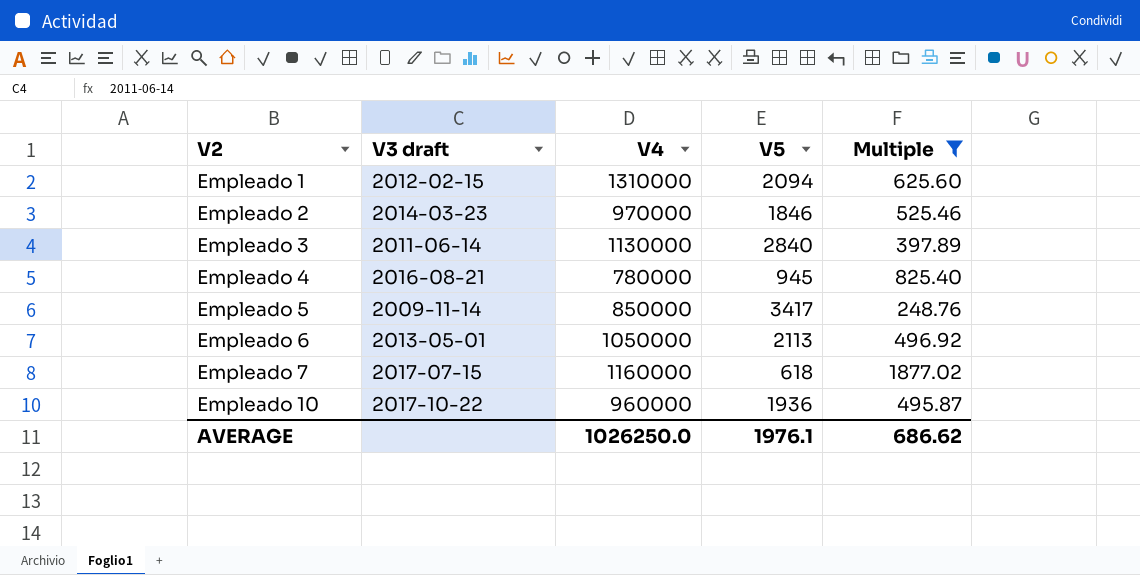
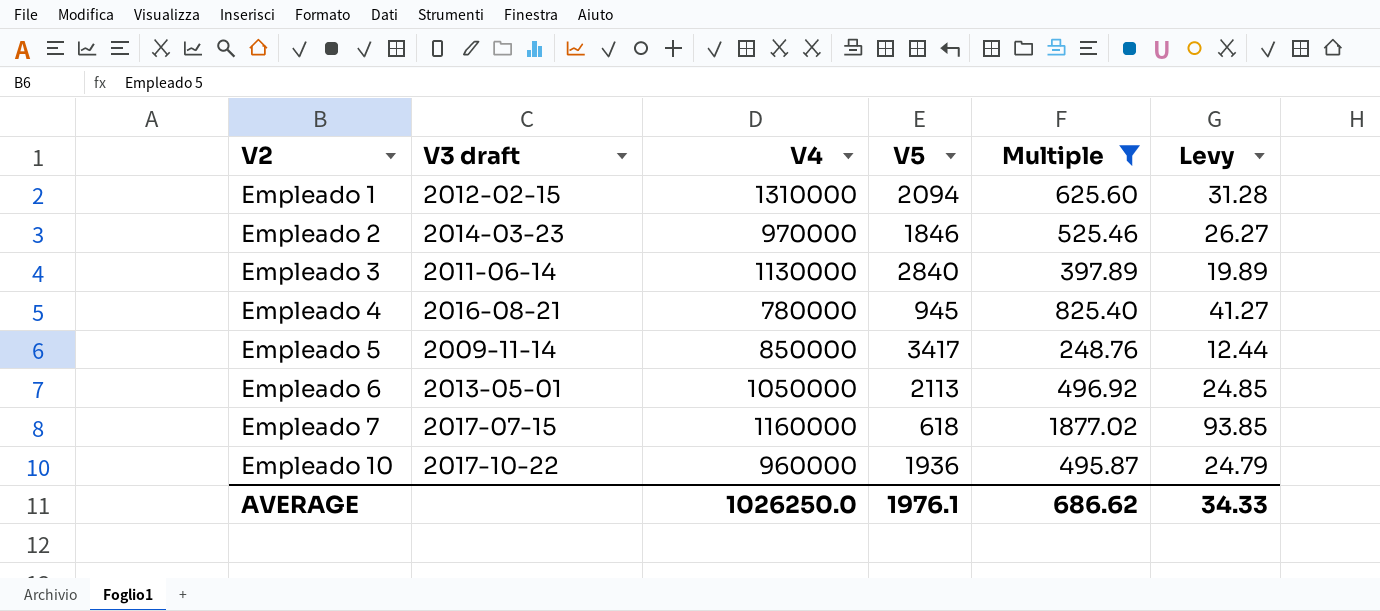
column Levy | formula: none -> [Multiple] * 0.05

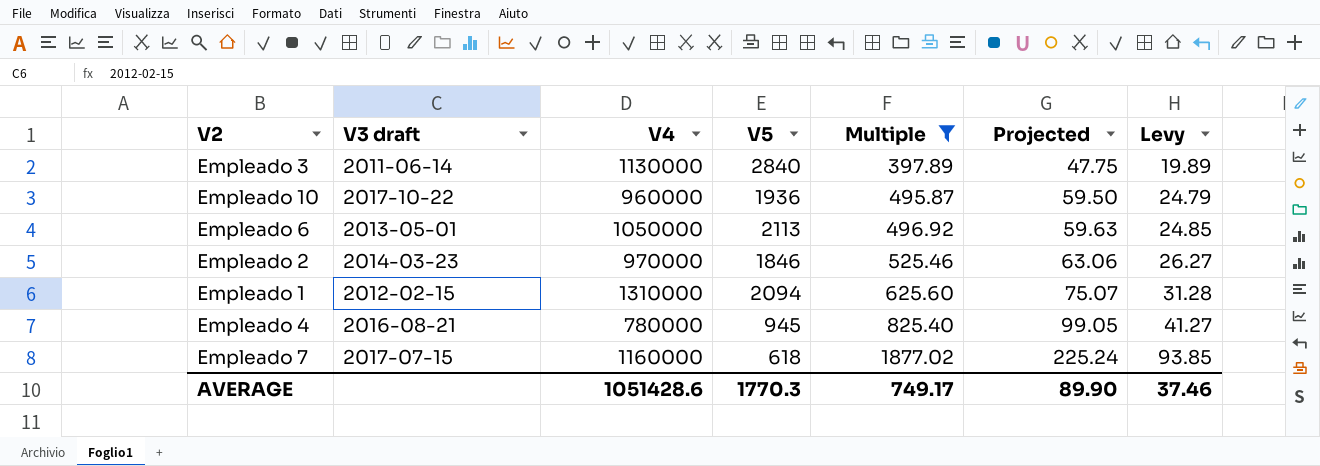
row order: V2 ascending -> Multiple ascending
column Projected | formula: none -> [Multiple] * 0.12
row Empleado 5: 2009-11-14 | 850000 | 3417 | 248.76 | 12.44 -> none
AVERAGE | V4: 1026250.0 -> 1051428.6
AVERAGE | V5: 1976.1 -> 1770.3
AVERAGE | Multiple: 686.62 -> 749.17
AVERAGE | Levy: 34.33 -> 37.46

